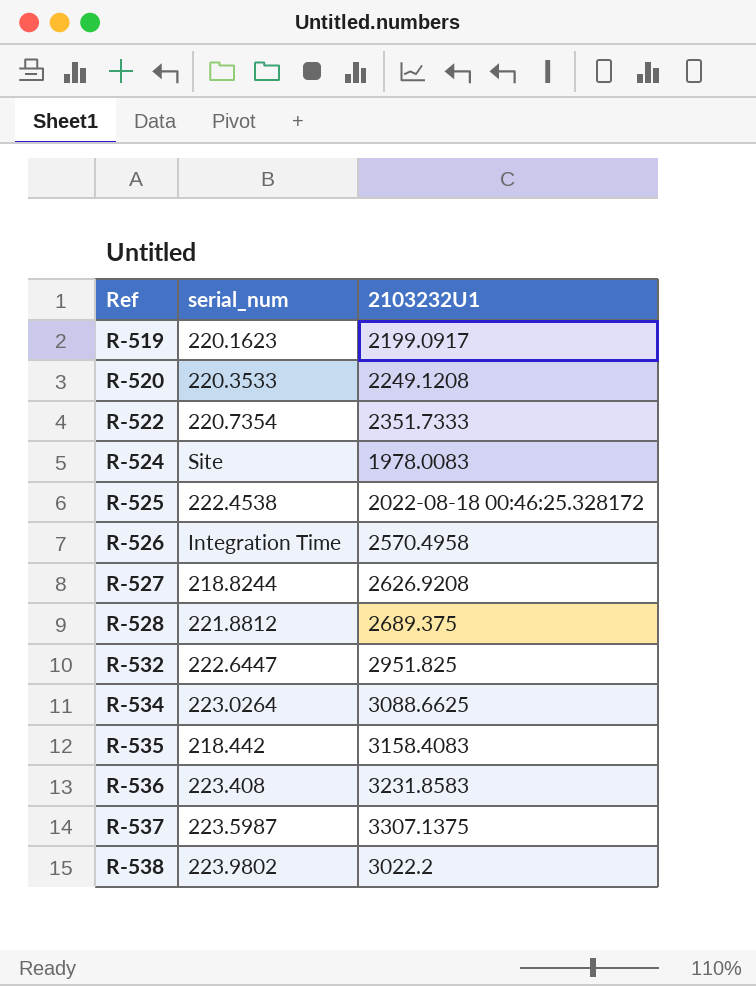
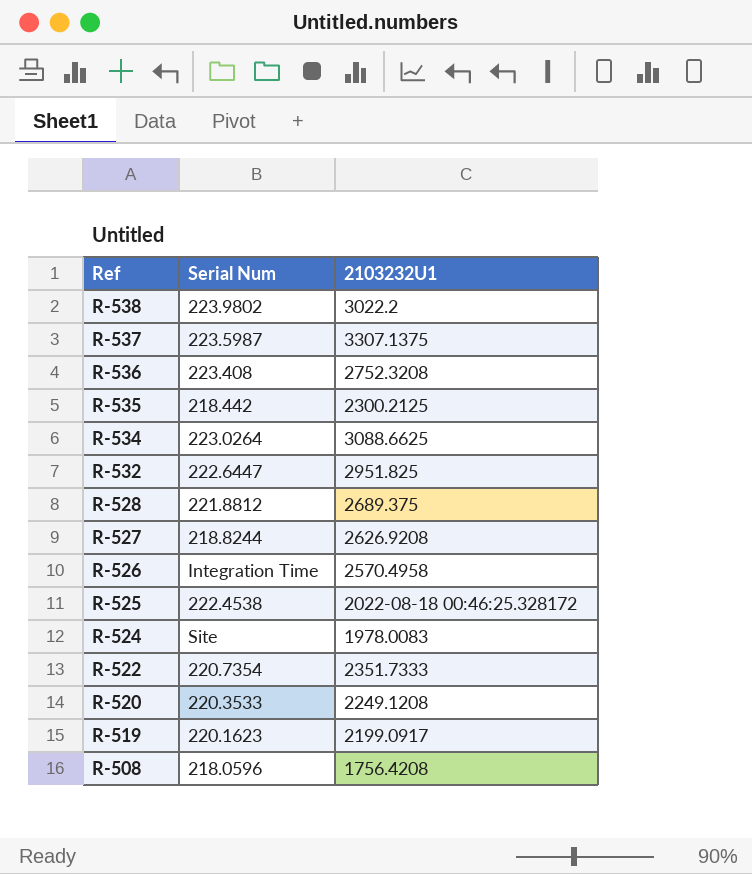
row order: Ref ascending -> Ref descending
column name: serial_num -> Serial Num
R-536 | 2103232U1: 3231.8583 -> 2752.3208
R-535 | 2103232U1: 3158.4083 -> 2300.2125
row R-508: none -> 218.0596 | 1756.4208

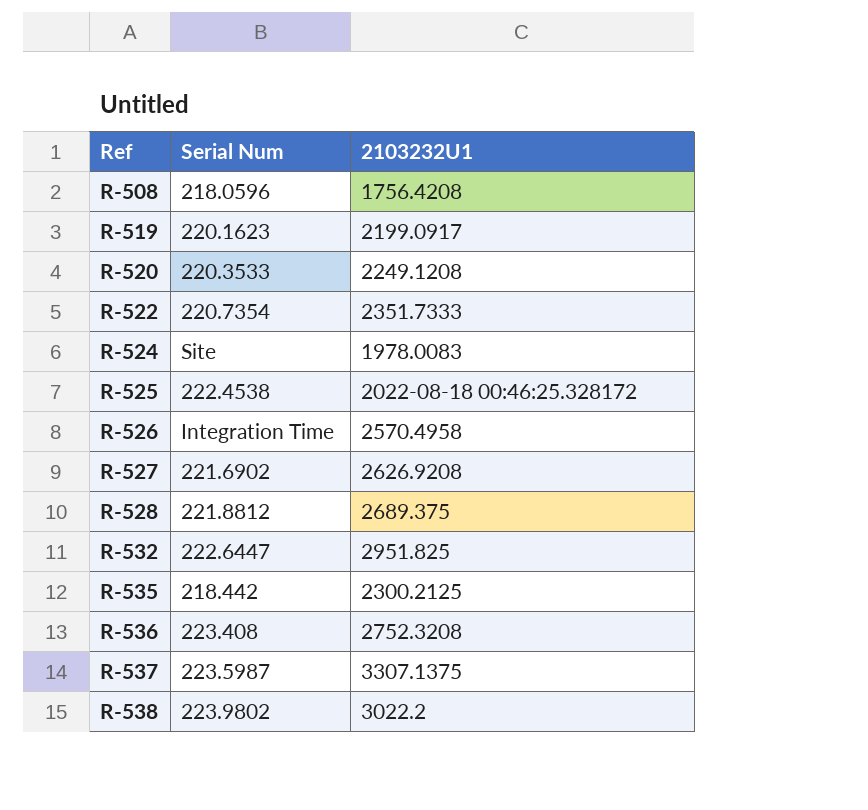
row order: Ref descending -> Ref ascending
row R-534: 223.0264 | 3088.6625 -> none
R-527 | Serial Num: 218.8244 -> 221.6902

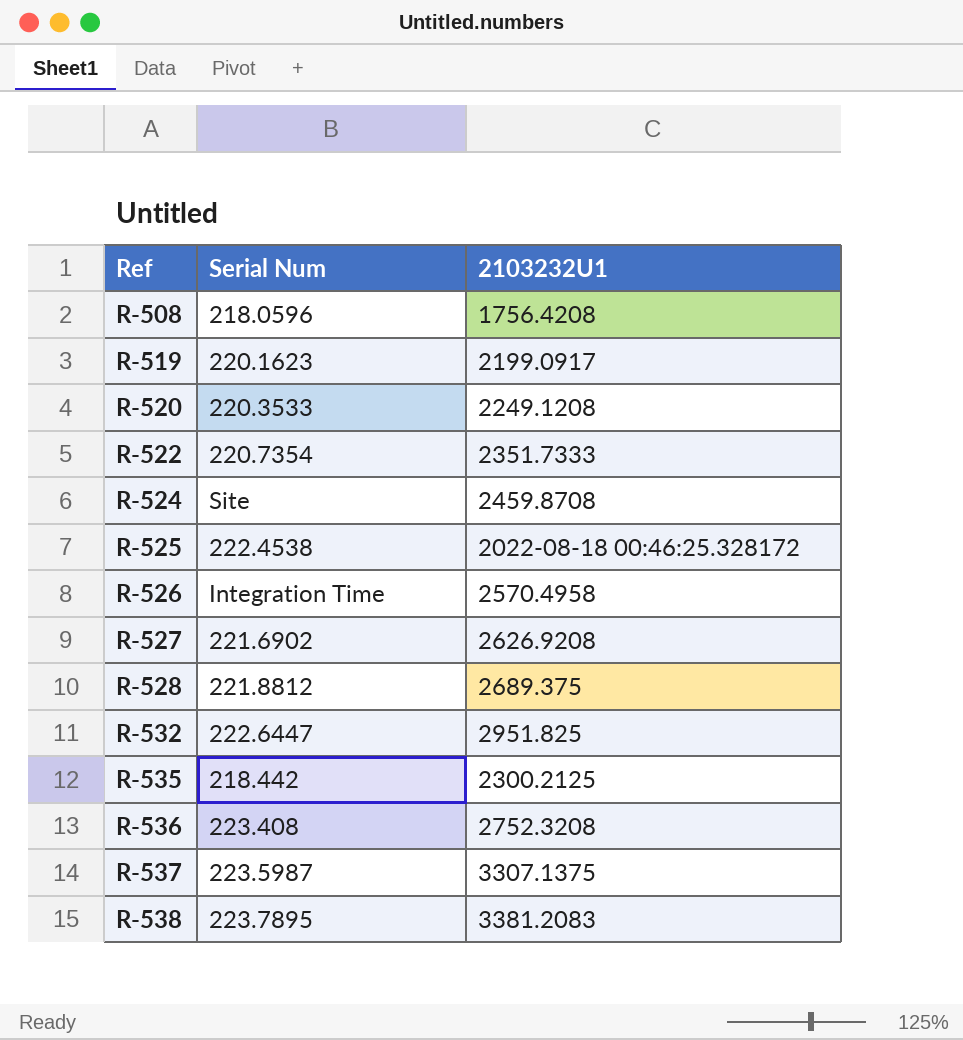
R-524 | 2103232U1: 1978.0083 -> 2459.8708
R-538 | Serial Num: 223.9802 -> 223.7895
R-538 | 2103232U1: 3022.2 -> 3381.2083

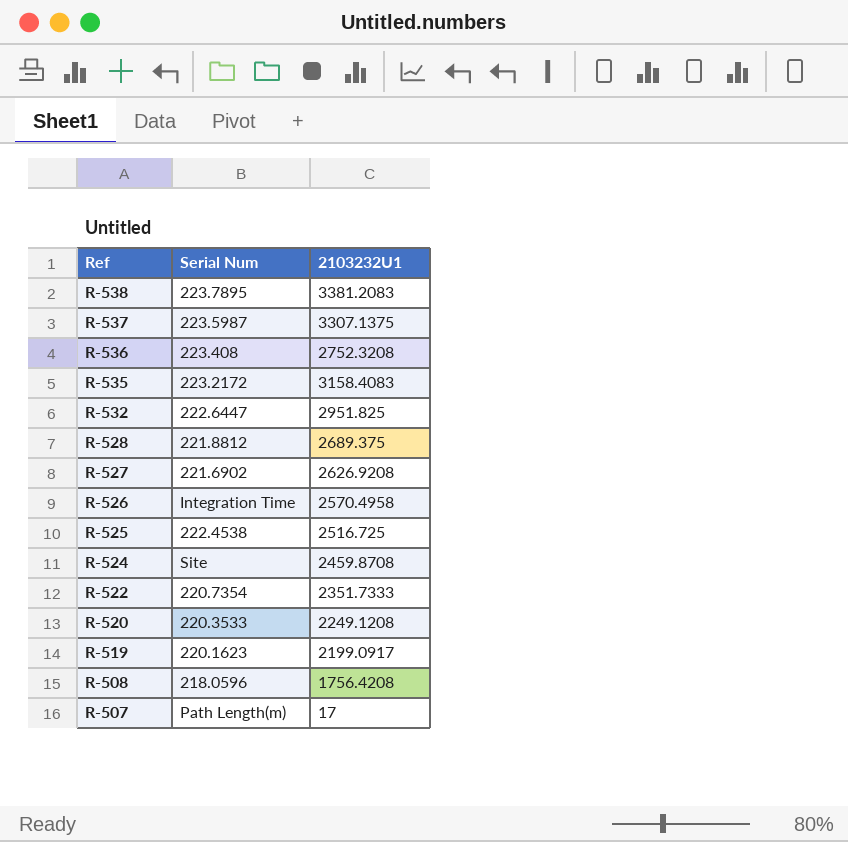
row order: Ref ascending -> Ref descending
R-535 | Serial Num: 218.442 -> 223.2172
R-535 | 2103232U1: 2300.2125 -> 3158.4083
R-525 | 2103232U1: 2022-08-18 00:46:25.328172 -> 2516.725
row R-507: none -> Path Length(m) | 17

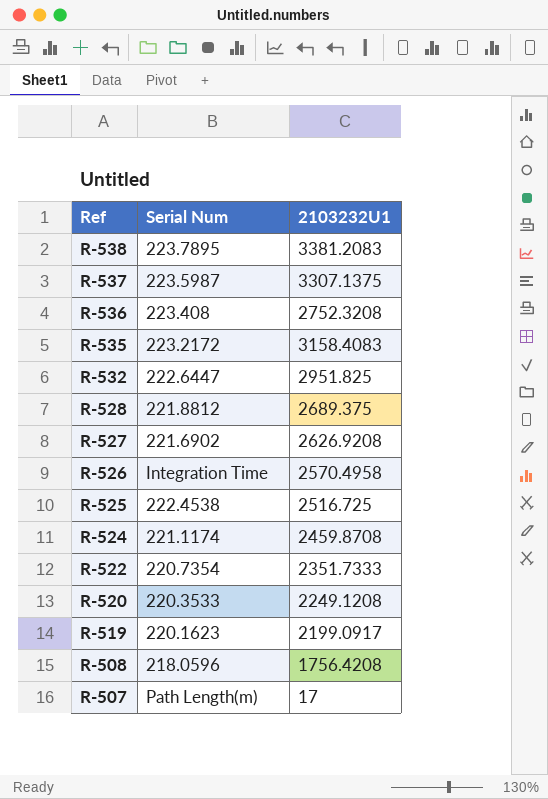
R-524 | Serial Num: Site -> 221.1174

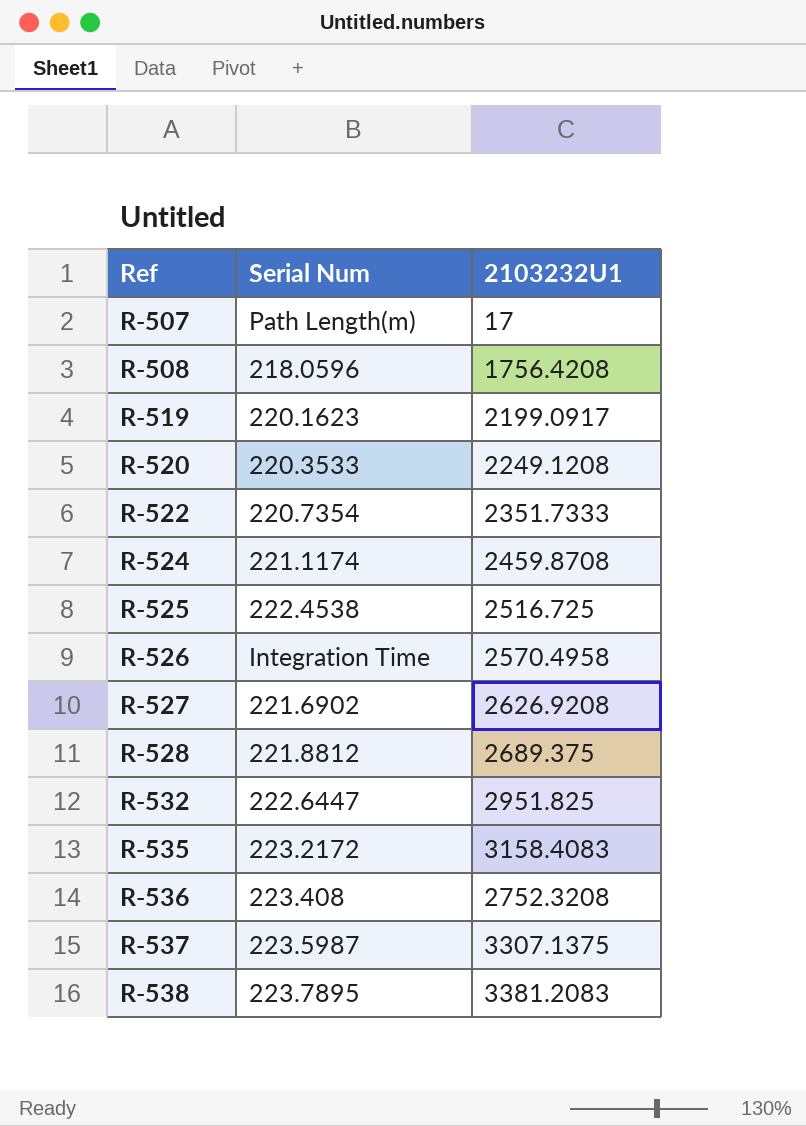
row order: Ref descending -> Ref ascending

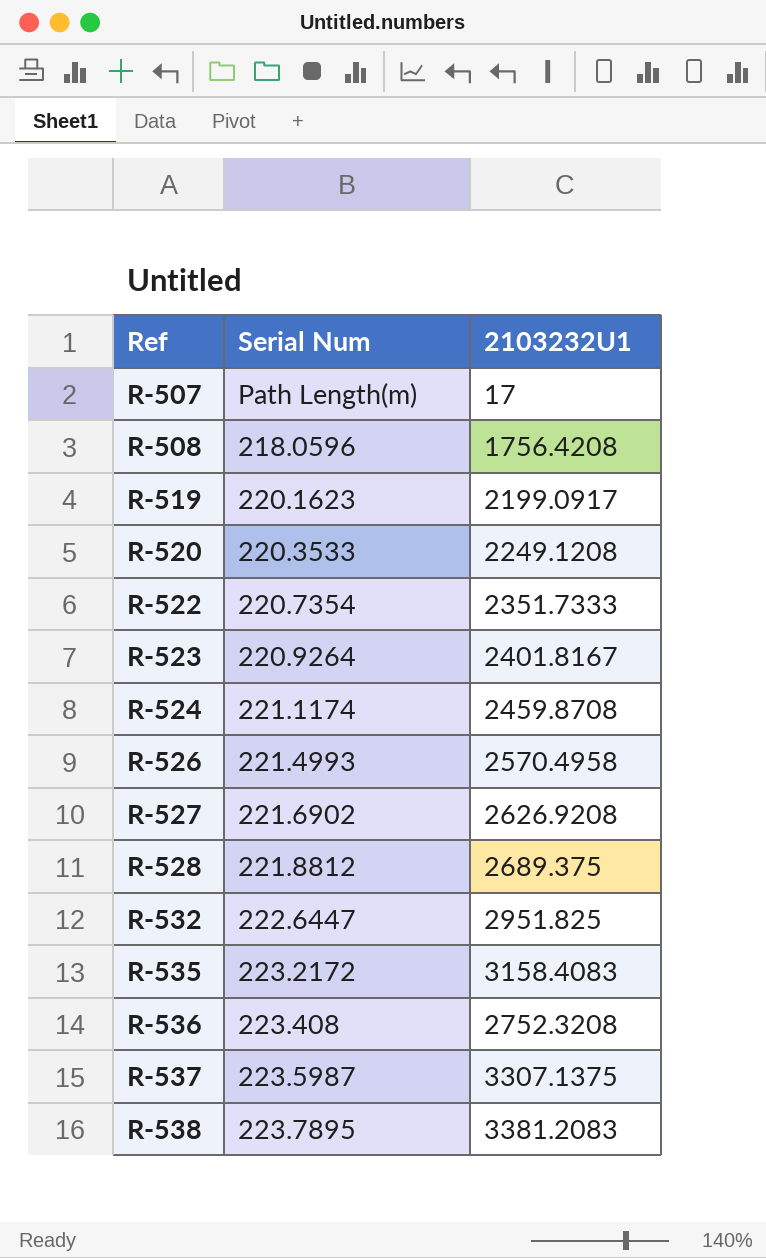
row R-525: 222.4538 | 2516.725 -> none
row R-523: none -> 220.9264 | 2401.8167
R-526 | Serial Num: Integration Time -> 221.4993

